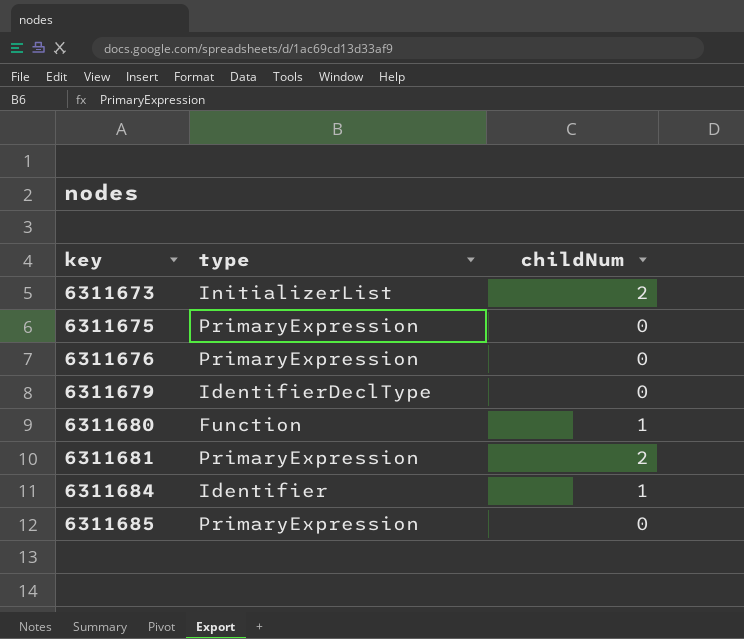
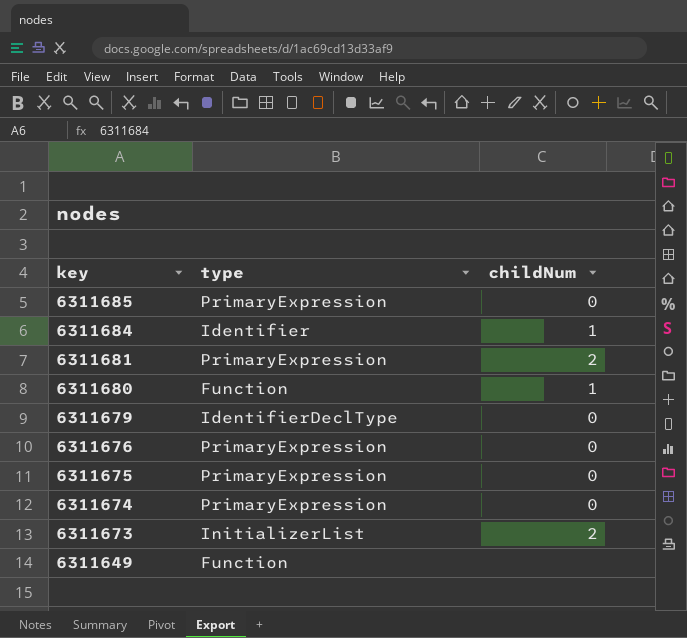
row order: key ascending -> key descending
row 6311674: none -> PrimaryExpression | 0
row 6311649: none -> Function | none

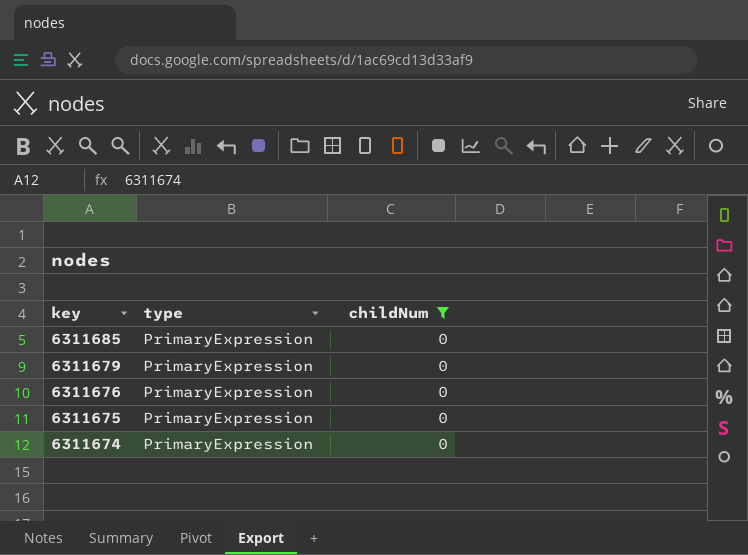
filter: none -> childNum = 0
6311679 | type: IdentifierDeclType -> PrimaryExpression

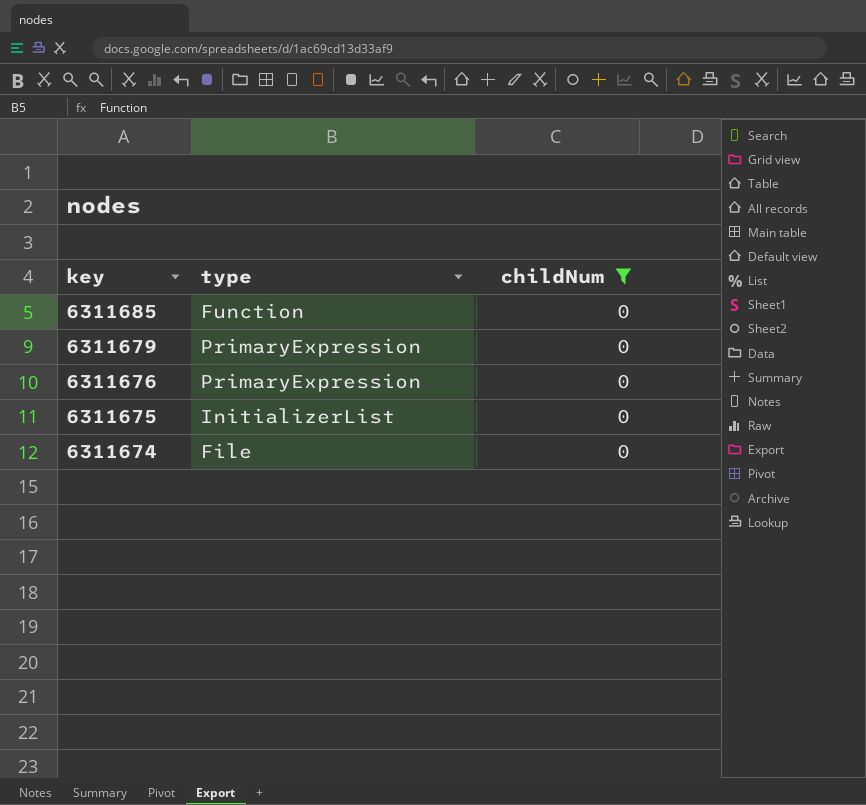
6311685 | type: PrimaryExpression -> Function
6311675 | type: PrimaryExpression -> InitializerList
6311674 | type: PrimaryExpression -> File

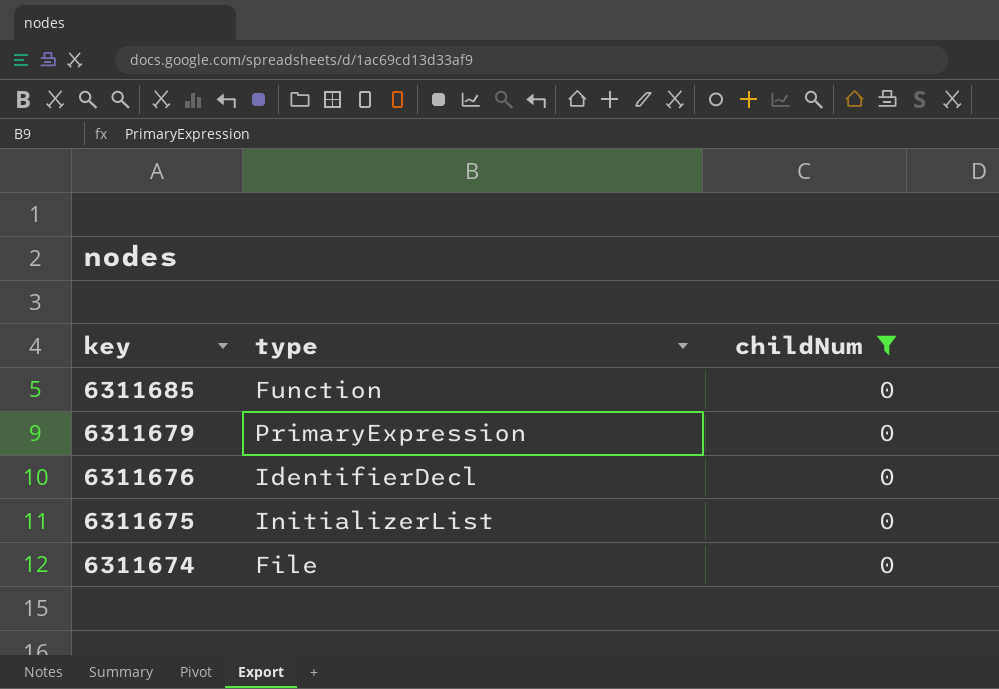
6311676 | type: PrimaryExpression -> IdentifierDecl

